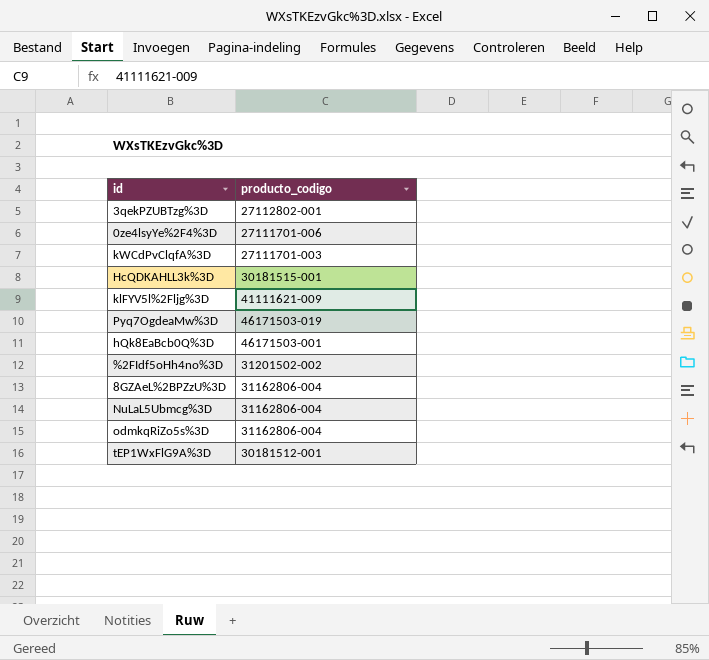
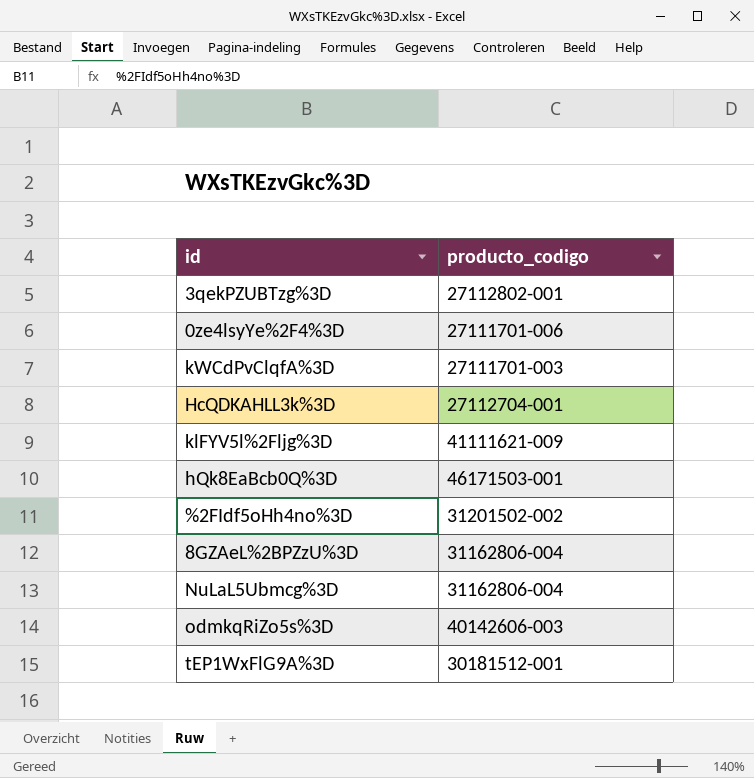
row Pyq7OgdeaMw%3D: 46171503-019 -> none
HcQDKAHLL3k%3D | producto_codigo: 30181515-001 -> 27112704-001
odmkqRiZo5s%3D | producto_codigo: 31162806-004 -> 40142606-003

